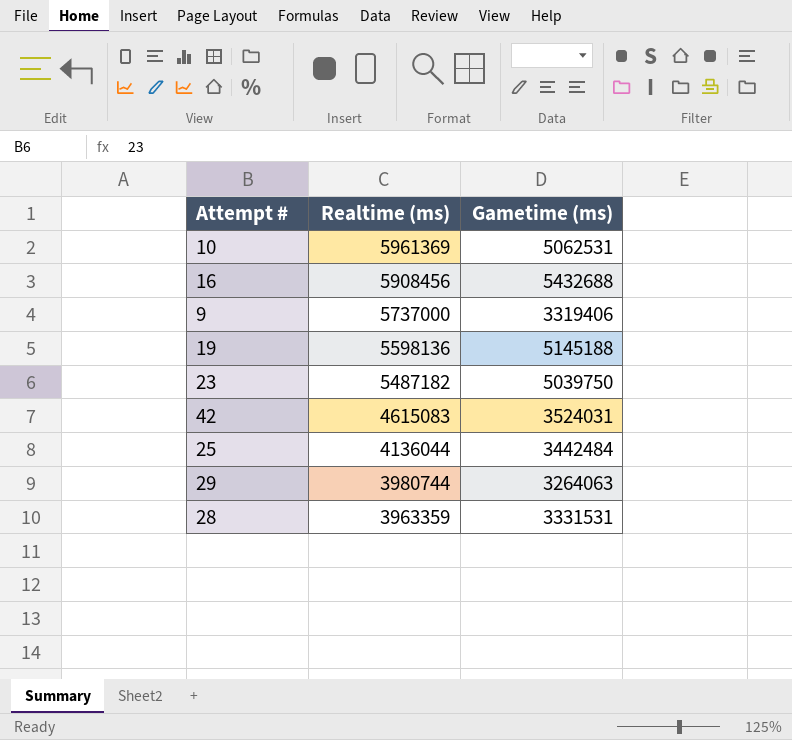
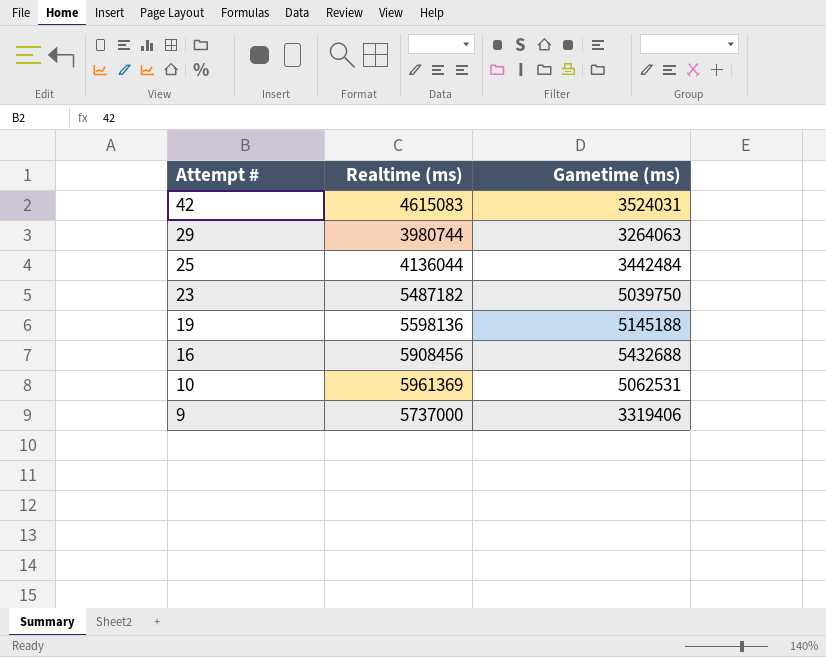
row order: Realtime (ms) descending -> Attempt # descending
row 28: 3963359 | 3331531 -> none

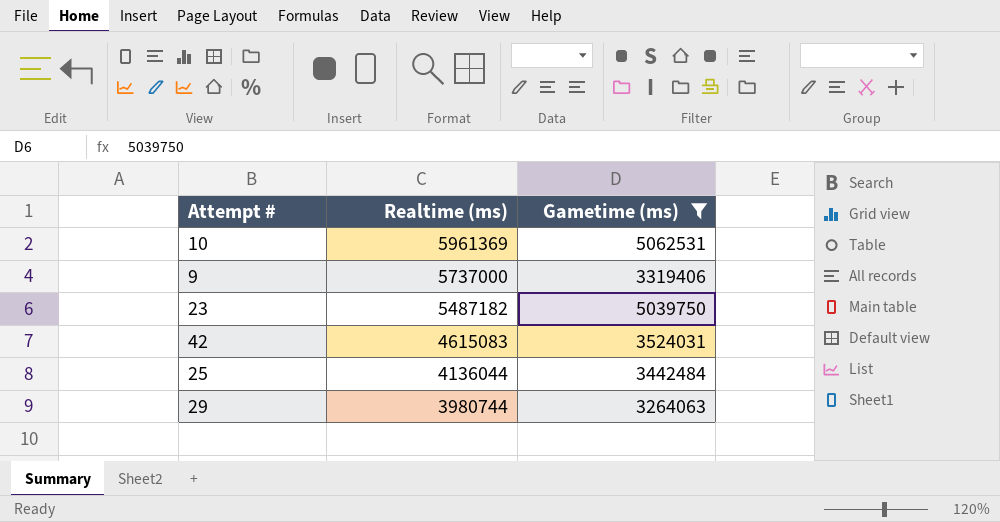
filter: none -> Gametime (ms) <= 5062531
row order: Attempt # descending -> Realtime (ms) descending

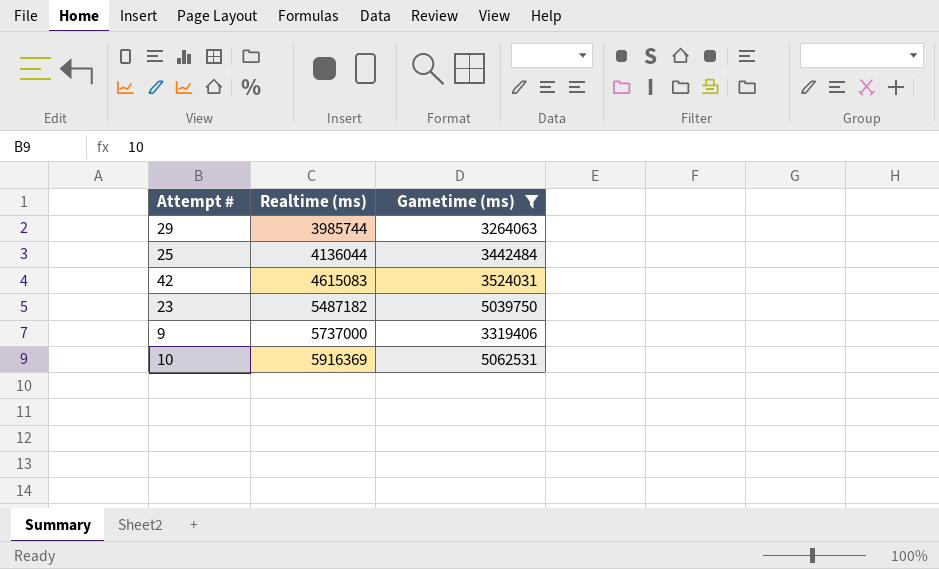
row order: Realtime (ms) descending -> Realtime (ms) ascending
29 | Realtime (ms): 3980744 -> 3985744
10 | Realtime (ms): 5961369 -> 5916369

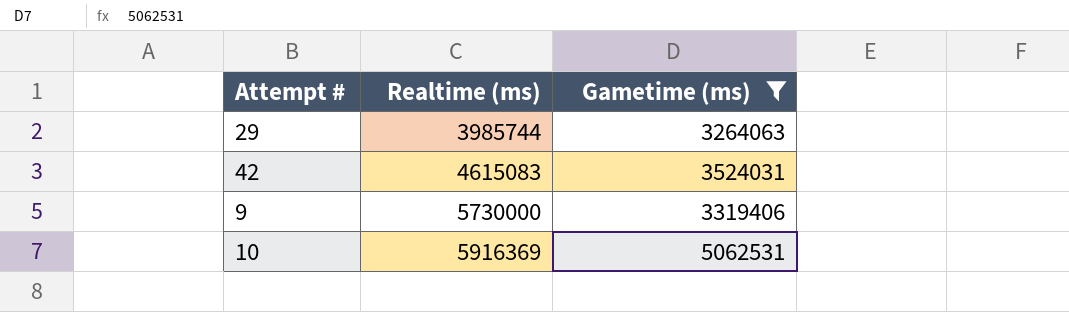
row 25: 4136044 | 3442484 -> none
row 23: 5487182 | 5039750 -> none
9 | Realtime (ms): 5737000 -> 5730000

